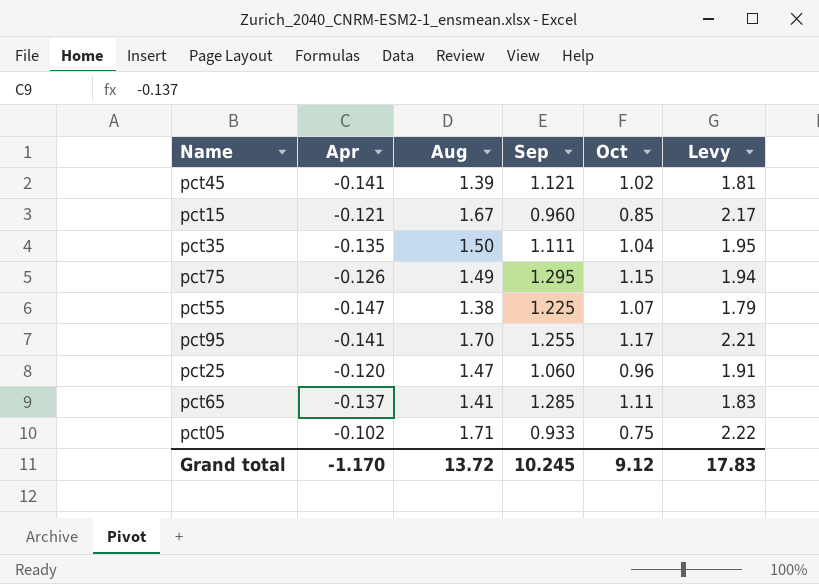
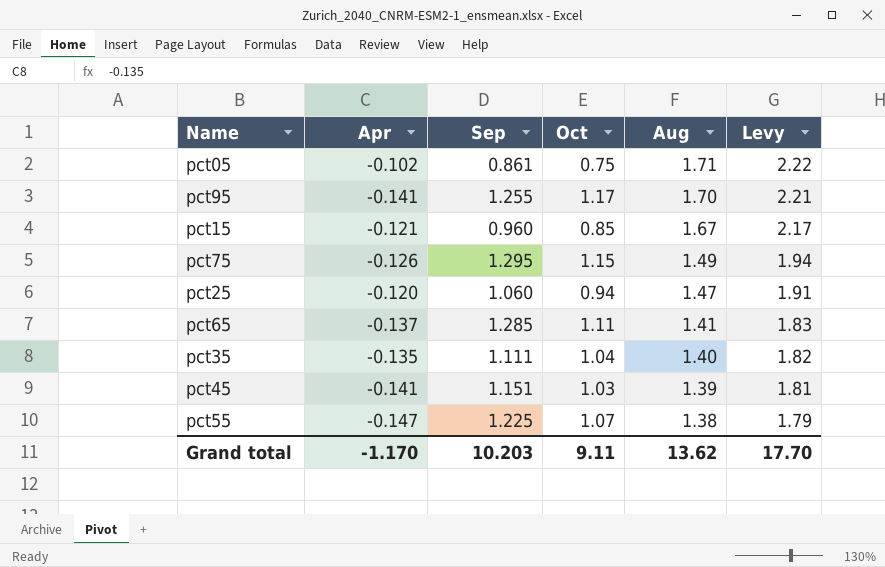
row order: none -> Aug descending
column Aug | position: 3 -> 5
pct05 | Sep: 0.933 -> 0.861
pct25 | Oct: 0.96 -> 0.94
pct35 | Aug: 1.50 -> 1.40
pct35 | Levy: 1.95 -> 1.82
pct45 | Sep: 1.121 -> 1.151
pct45 | Oct: 1.02 -> 1.03
Grand total | Sep: 10.245 -> 10.203
Grand total | Oct: 9.12 -> 9.11
Grand total | Aug: 13.72 -> 13.62
Grand total | Levy: 17.83 -> 17.70

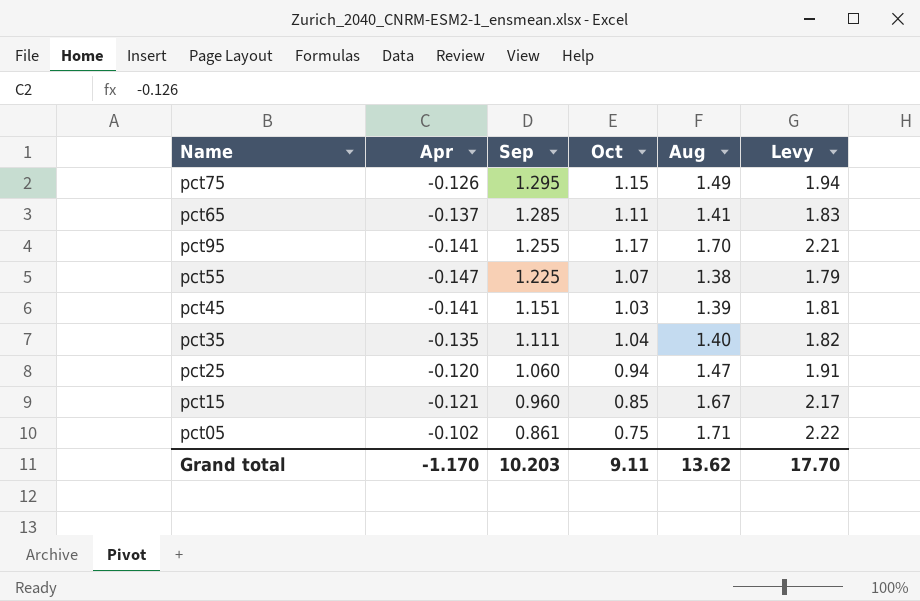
row order: Aug descending -> Sep descending

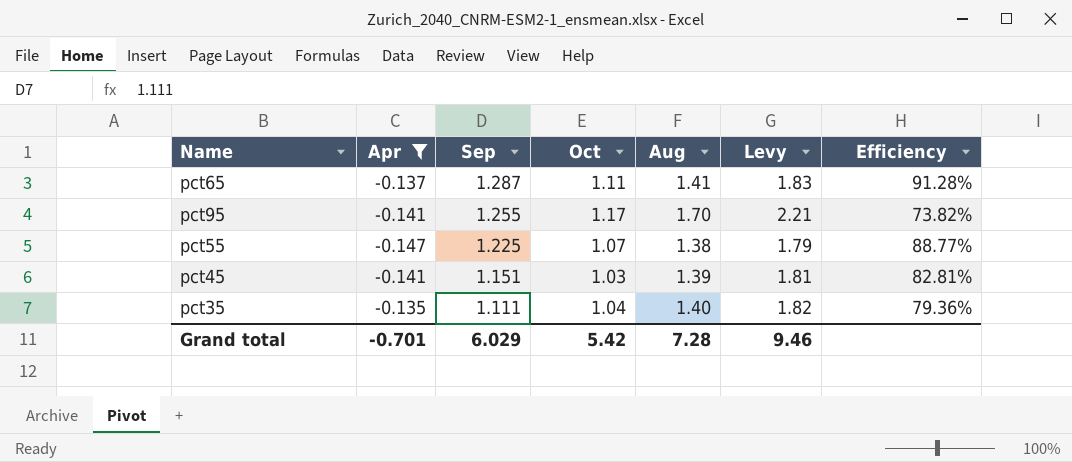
filter: none -> Apr <= -0.135
column Efficiency | formula: none -> [Sep] / [Aug]
pct65 | Sep: 1.285 -> 1.287
Grand total | Apr: -1.170 -> -0.701
Grand total | Sep: 10.203 -> 6.029
Grand total | Oct: 9.11 -> 5.42
Grand total | Aug: 13.62 -> 7.28
Grand total | Levy: 17.70 -> 9.46

